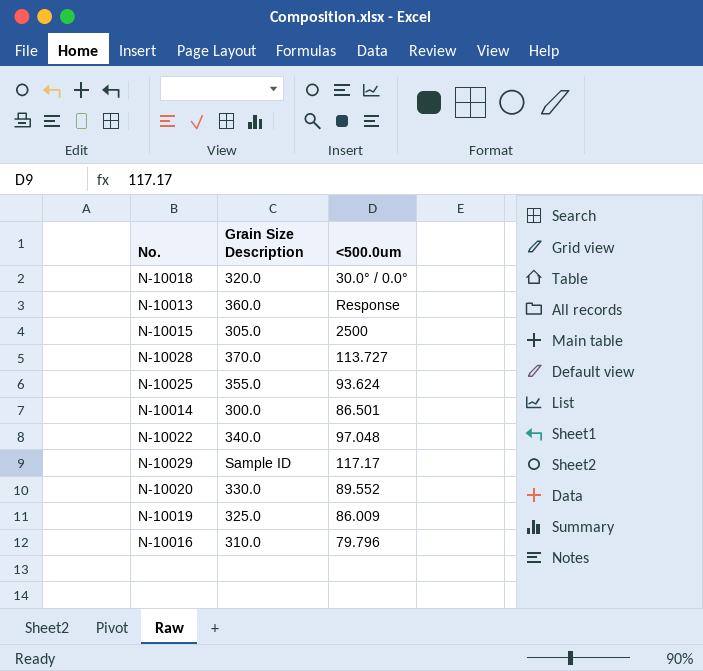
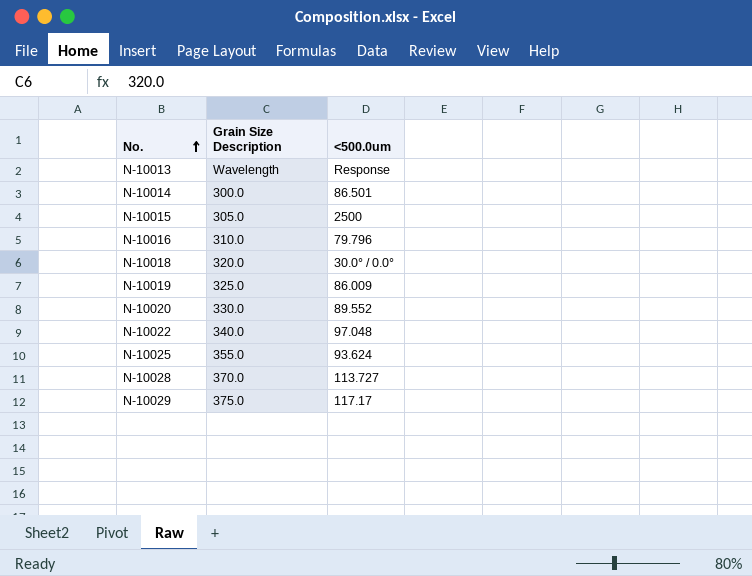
row order: none -> No. ascending
N-10013 | Grain Size Description: 360.0 -> Wavelength
N-10029 | Grain Size Description: Sample ID -> 375.0

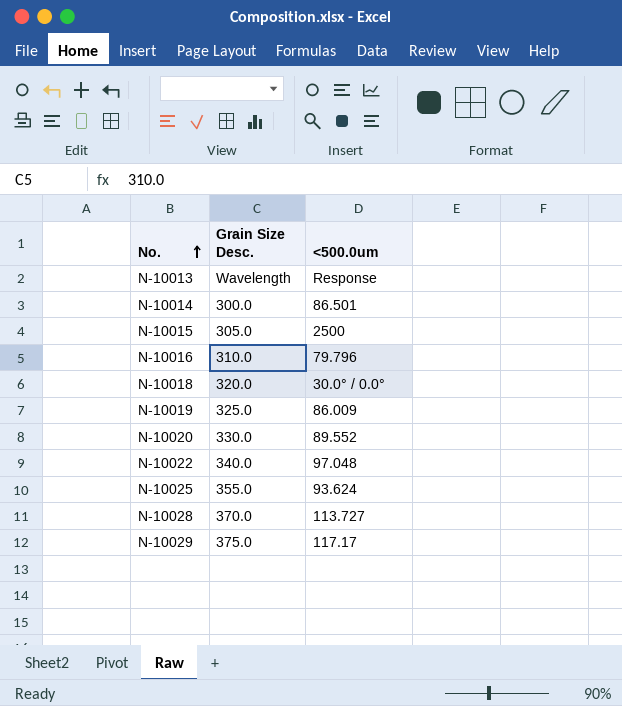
column name: Grain Size Description -> Grain Size Desc.

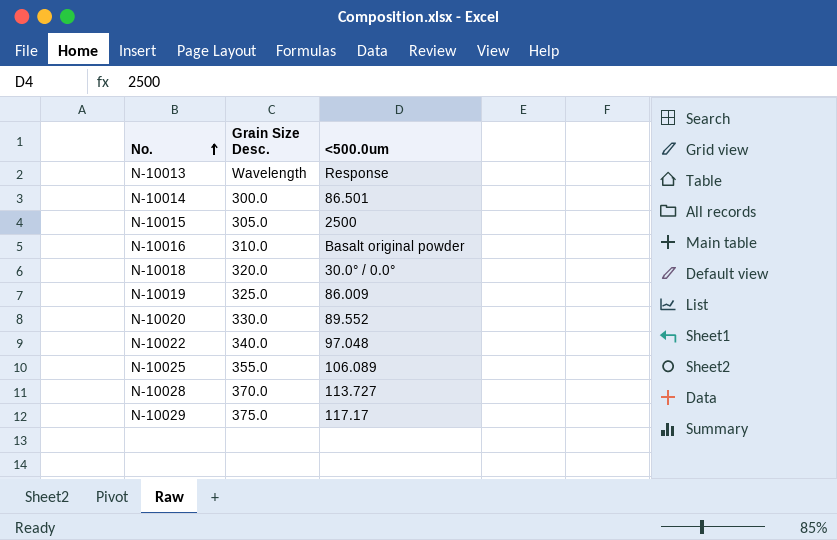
N-10016 | <500.0um: 79.796 -> Basalt original powder
N-10025 | <500.0um: 93.624 -> 106.089

